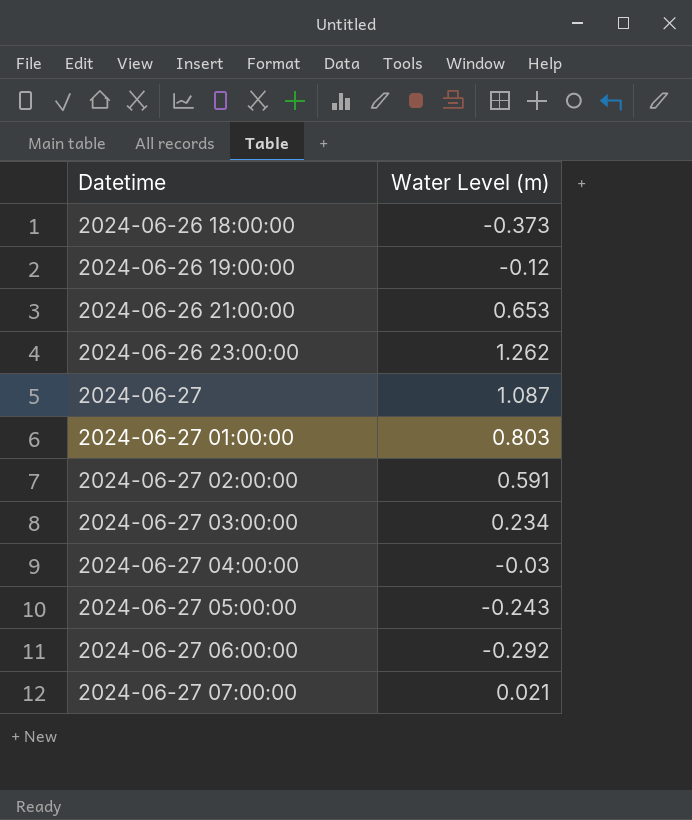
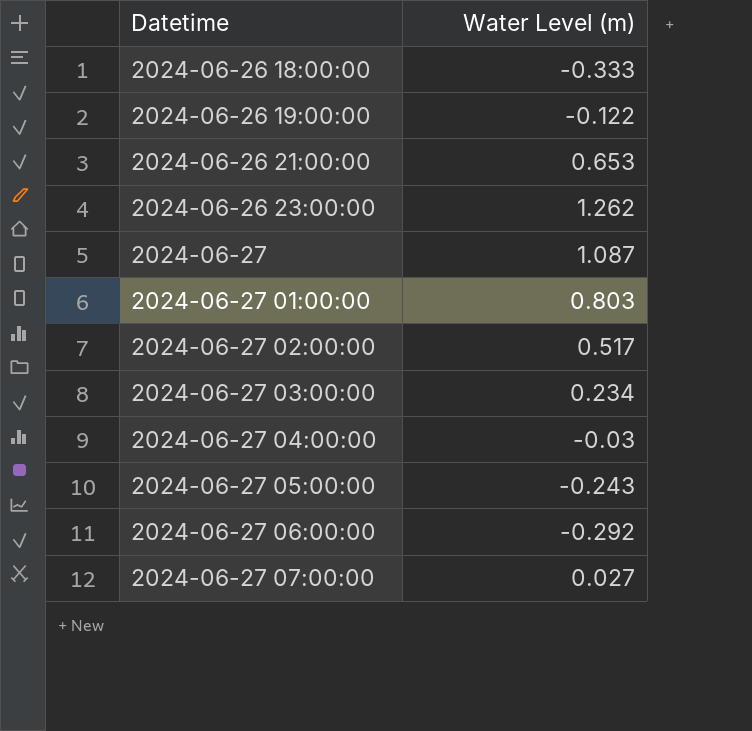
2024-06-26 18:00:00 | Water Level (m): -0.373 -> -0.333
2024-06-26 19:00:00 | Water Level (m): -0.12 -> -0.122
2024-06-27 02:00:00 | Water Level (m): 0.591 -> 0.517
2024-06-27 07:00:00 | Water Level (m): 0.021 -> 0.027

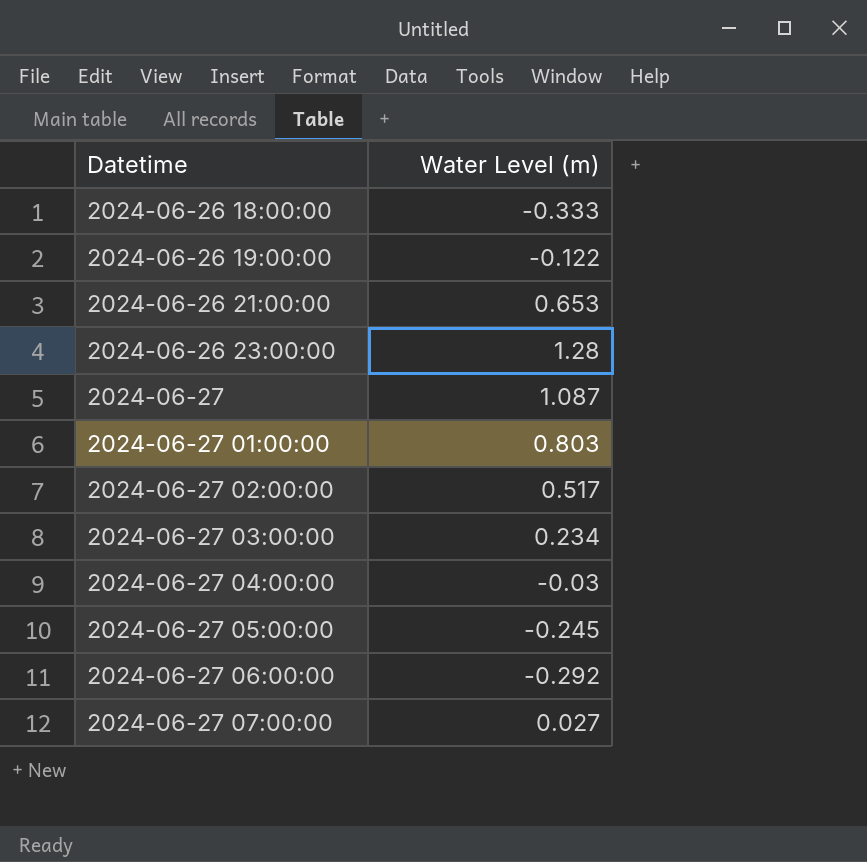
2024-06-26 23:00:00 | Water Level (m): 1.262 -> 1.28
2024-06-27 05:00:00 | Water Level (m): -0.243 -> -0.245

